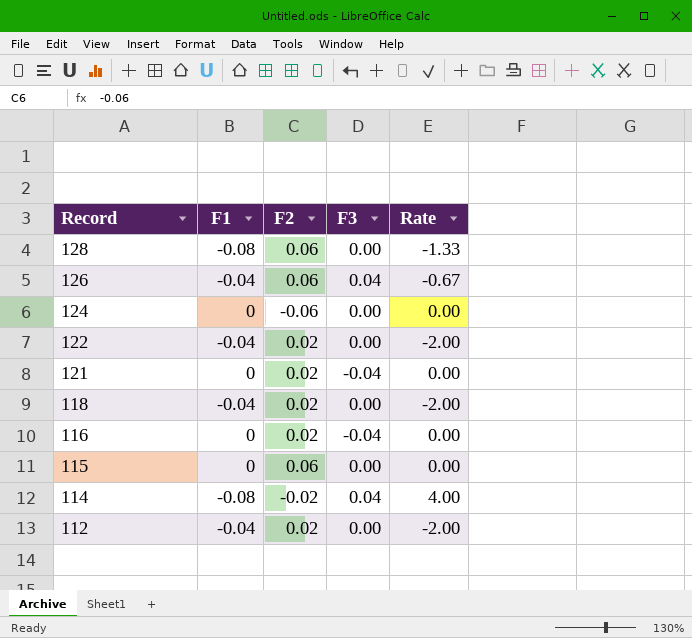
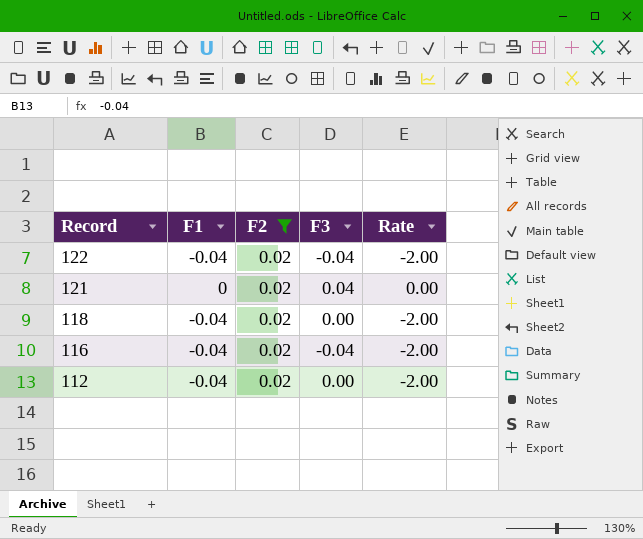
filter: none -> F2 = 0.02
122 | F3: 0.00 -> -0.04
121 | F3: -0.04 -> 0.04
116 | F1: 0 -> -0.04
116 | Rate: 0.00 -> -2.00

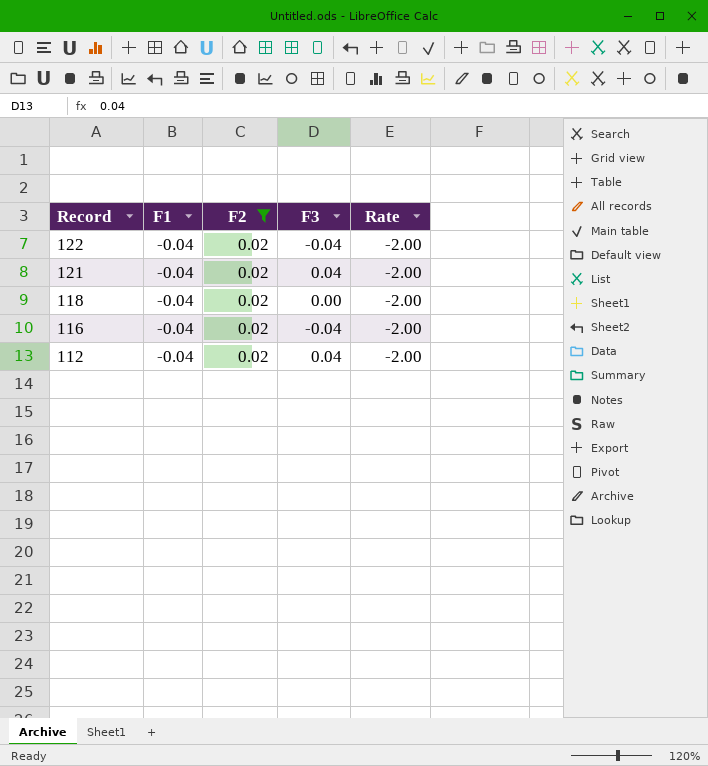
121 | F1: 0 -> -0.04
121 | Rate: 0.00 -> -2.00
112 | F3: 0.00 -> 0.04

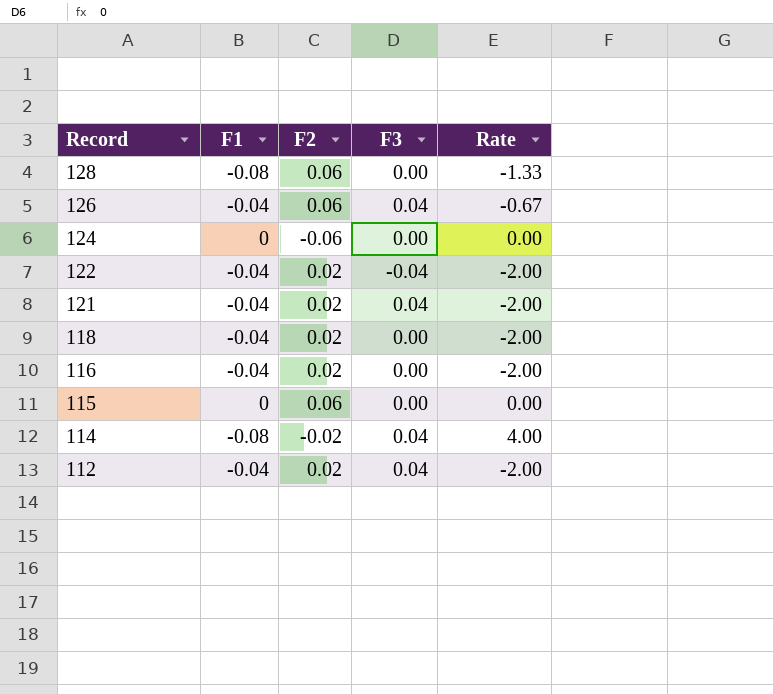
filter: F2 = 0.02 -> none
116 | F3: -0.04 -> 0.00

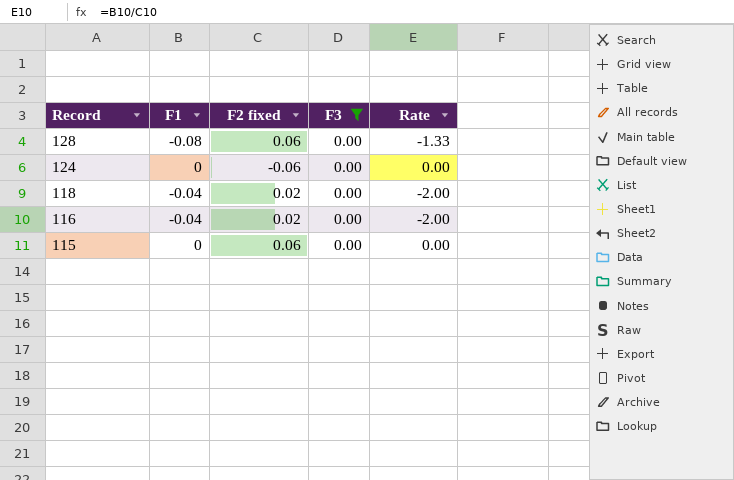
filter: none -> F3 = 0.00
column name: F2 -> F2 fixed

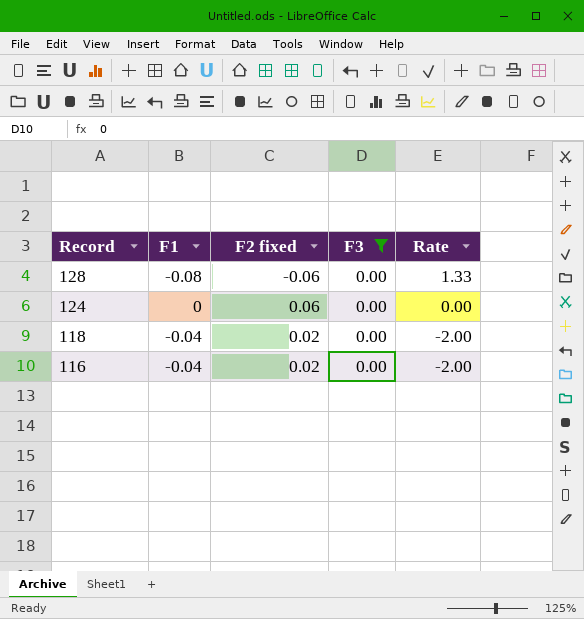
row 115: 0 | 0.06 | 0.00 | 0.00 -> none
128 | F2 fixed: 0.06 -> -0.06
128 | Rate: -1.33 -> 1.33
124 | F2 fixed: -0.06 -> 0.06

